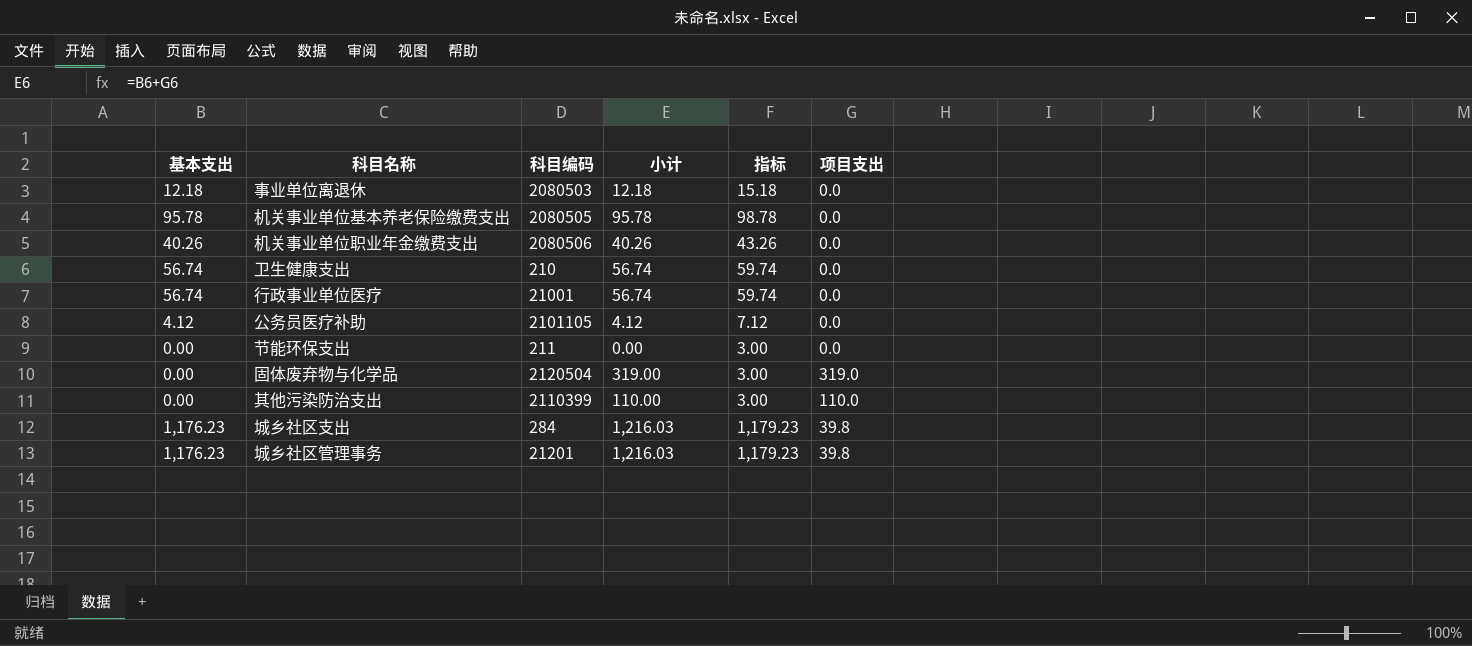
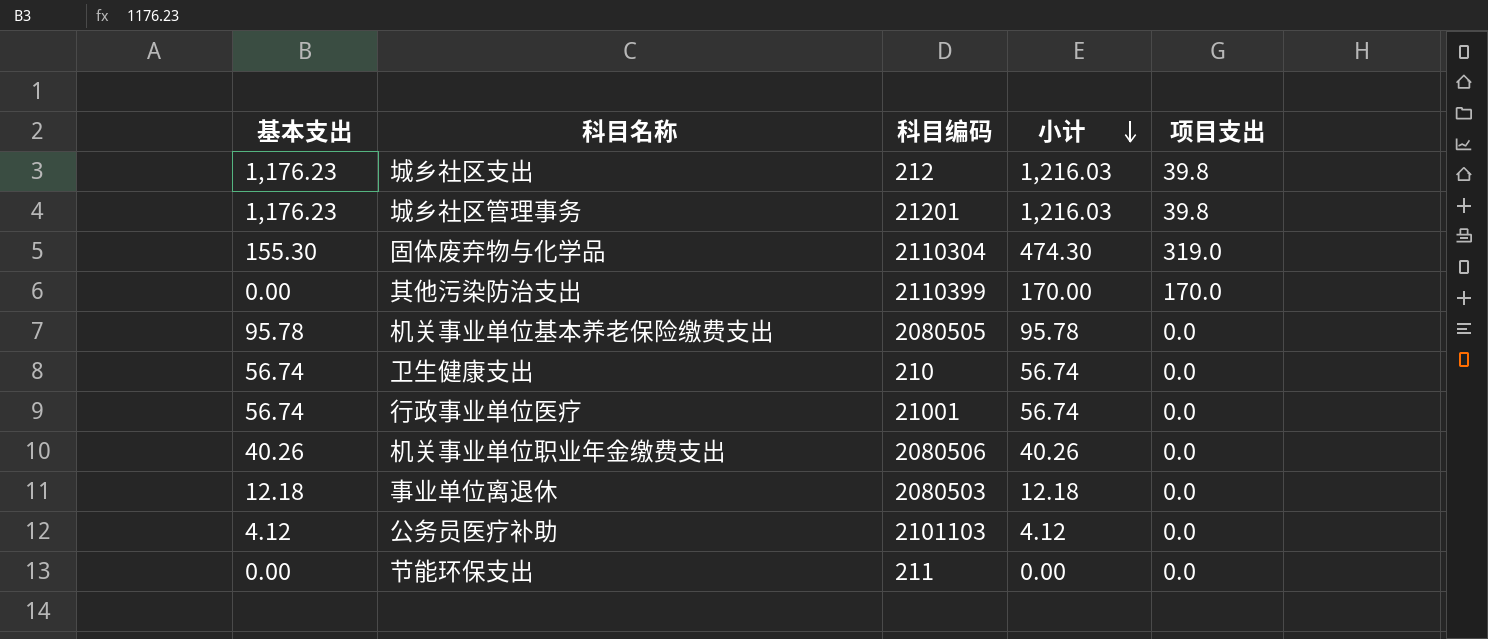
row order: none -> 小计 descending
column 指标 | formula: [基本支出] + 3 -> none
城乡社区支出 | 科目编码: 284 -> 212
固体废弃物与化学品 | 基本支出: 0.00 -> 155.30
固体废弃物与化学品 | 科目编码: 2120504 -> 2110304
固体废弃物与化学品 | 小计: 319.00 -> 474.30
其他污染防治支出 | 小计: 110.00 -> 170.00
其他污染防治支出 | 项目支出: 110.0 -> 170.0
公务员医疗补助 | 科目编码: 2101105 -> 2101103

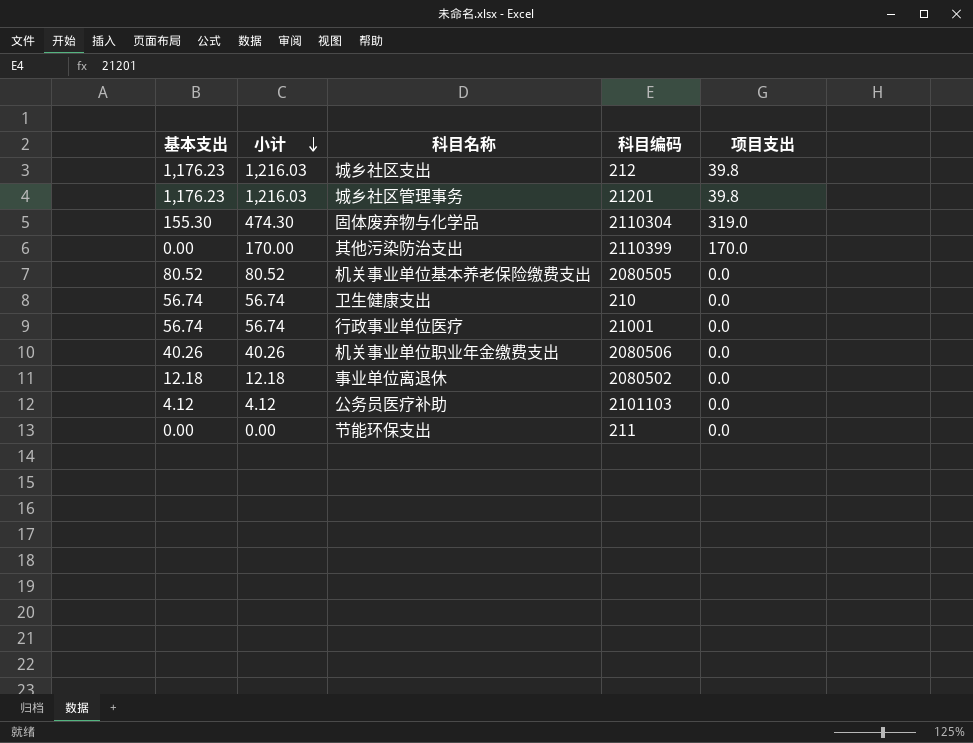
column 小计 | position: 4 -> 2
机关事业单位基本养老保险缴费支出 | 基本支出: 95.78 -> 80.52
机关事业单位基本养老保险缴费支出 | 小计: 95.78 -> 80.52
事业单位离退休 | 科目编码: 2080503 -> 2080502

